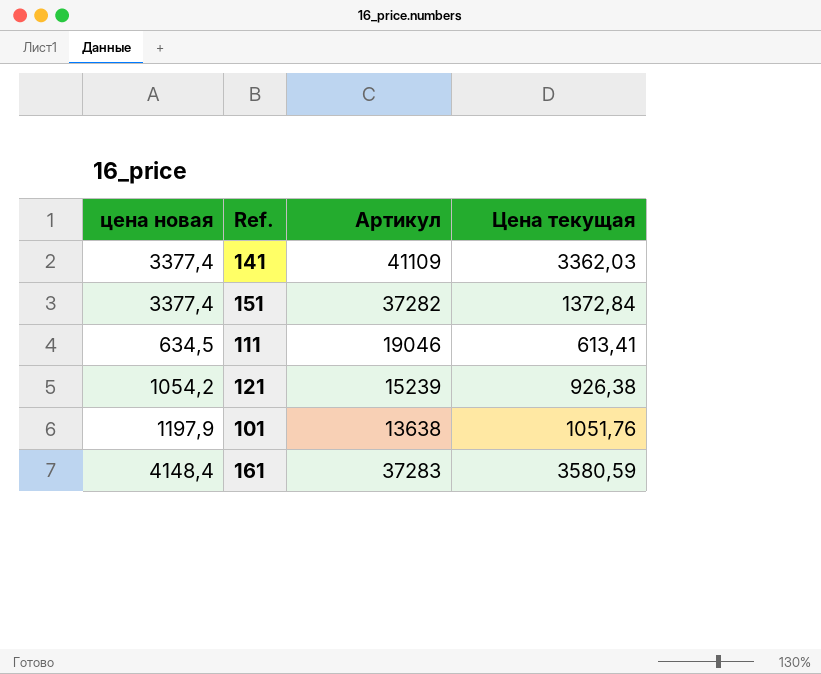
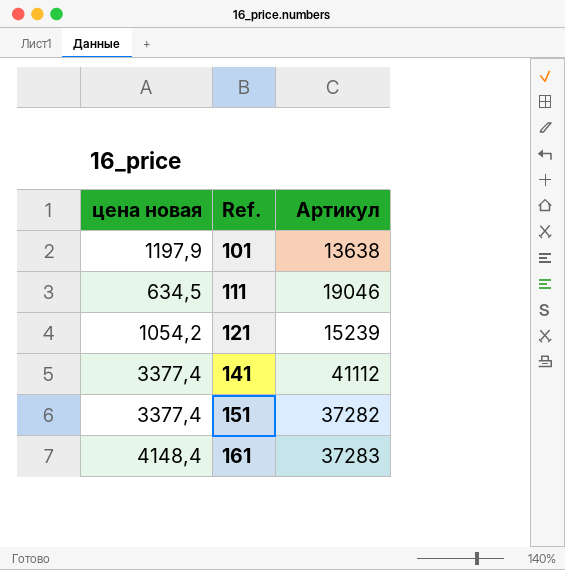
row order: none -> Ref. ascending
column Цена текущая | position: 4 -> none
141 | Артикул: 41109 -> 41112

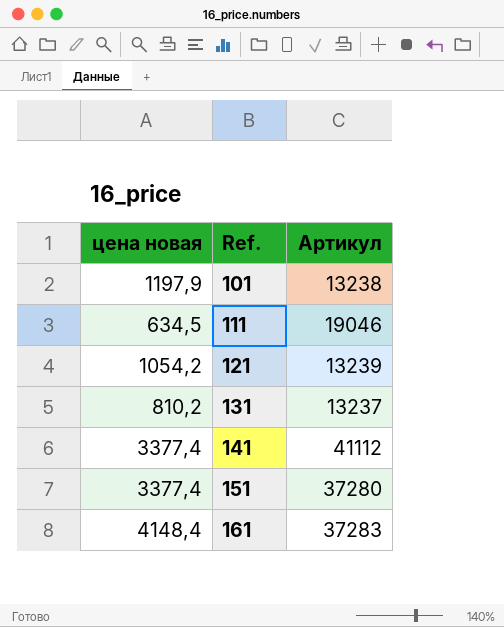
101 | Артикул: 13638 -> 13238
121 | Артикул: 15239 -> 13239
row 131: none -> 810,2 | 13237
151 | Артикул: 37282 -> 37280

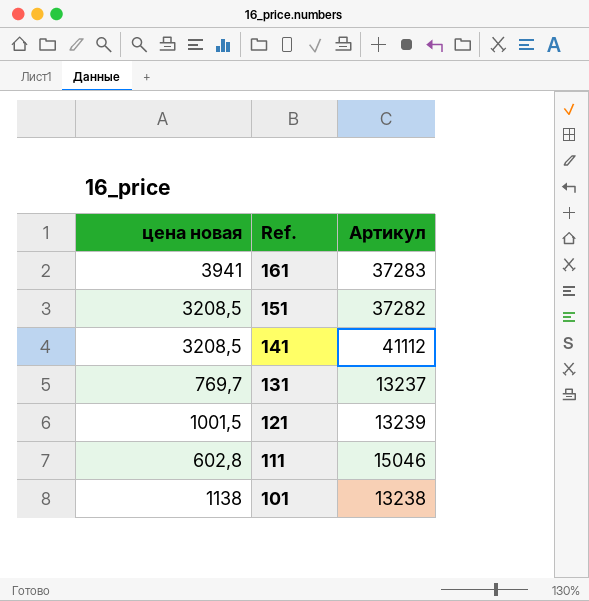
row order: Ref. ascending -> Ref. descending
161 | цена новая: 4148,4 -> 3941
151 | цена новая: 3377,4 -> 3208,5
151 | Артикул: 37280 -> 37282
141 | цена новая: 3377,4 -> 3208,5
131 | цена новая: 810,2 -> 769,7
121 | цена новая: 1054,2 -> 1001,5
111 | цена новая: 634,5 -> 602,8
111 | Артикул: 19046 -> 15046
101 | цена новая: 1197,9 -> 1138

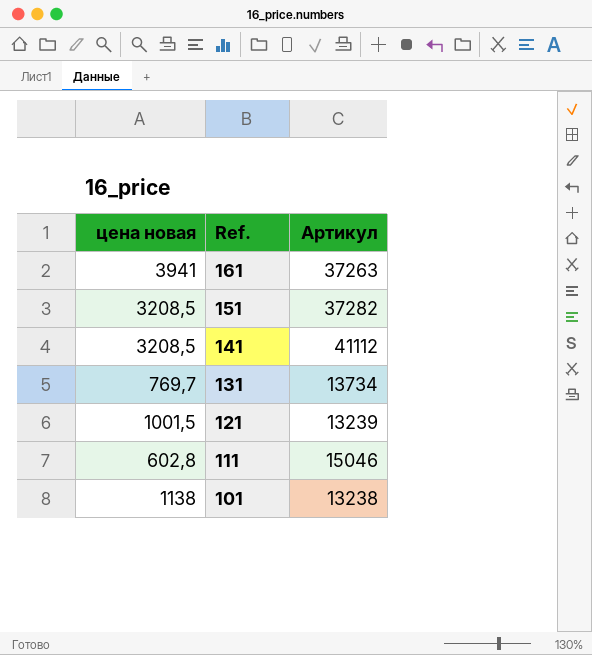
161 | Артикул: 37283 -> 37263
131 | Артикул: 13237 -> 13734

